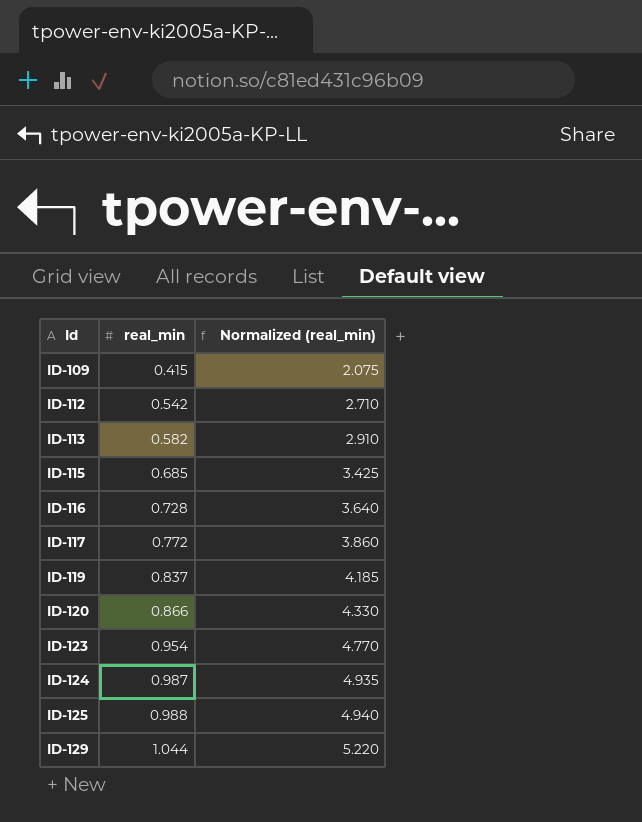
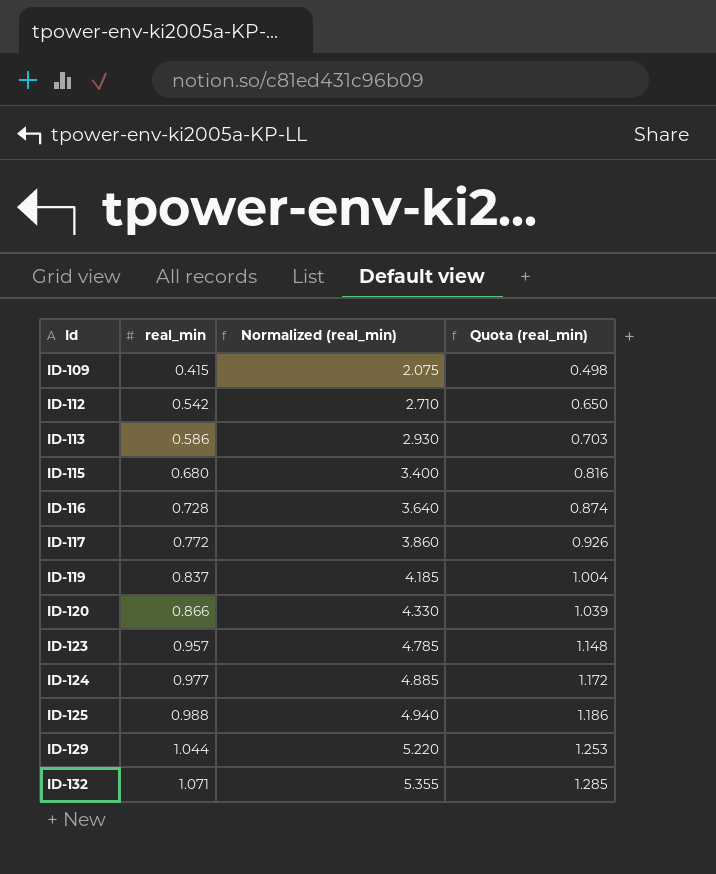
column Quota (real_min) | formula: none -> [real_min] * 1.2
ID-113 | real_min: 0.582 -> 0.586
ID-113 | Normalized (real_min): 2.910 -> 2.930
ID-115 | real_min: 0.685 -> 0.680
ID-115 | Normalized (real_min): 3.425 -> 3.400
ID-123 | real_min: 0.954 -> 0.957
ID-123 | Normalized (real_min): 4.770 -> 4.785
ID-124 | real_min: 0.987 -> 0.977
ID-124 | Normalized (real_min): 4.935 -> 4.885
row ID-132: none -> 1.071 | 5.355 | 1.285

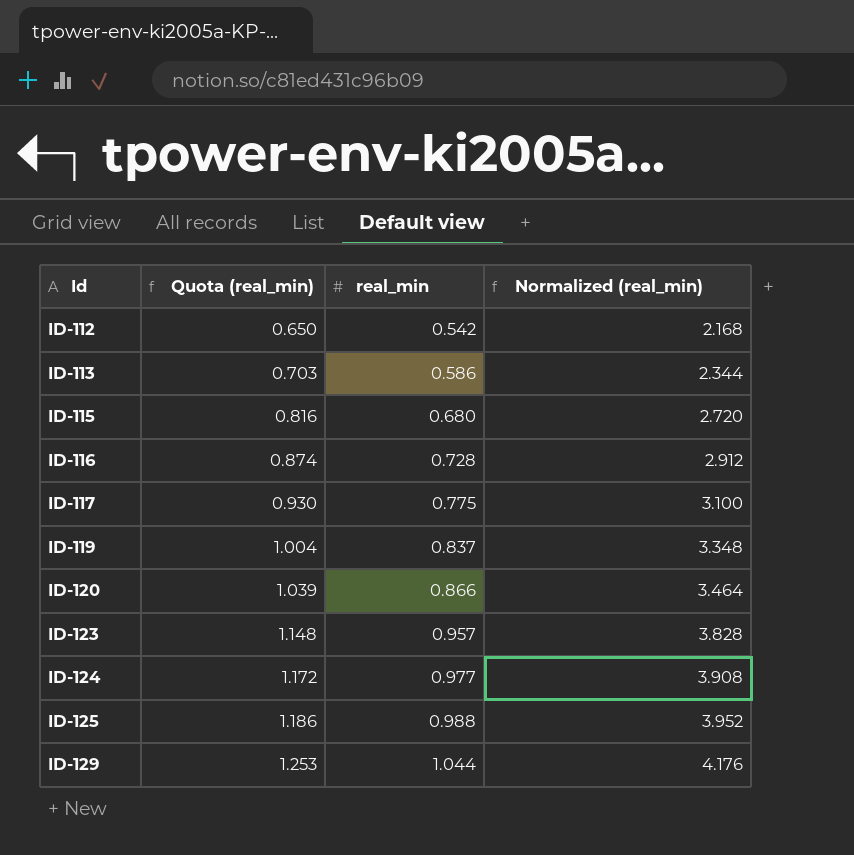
column Quota (real_min) | position: 4 -> 2
column Normalized (real_min) | formula: [real_min] * 5 -> [real_min] * 4
row ID-109: 0.415 | 2.075 | 0.498 -> none
row ID-132: 1.071 | 5.355 | 1.285 -> none
ID-117 | Quota (real_min): 0.926 -> 0.930
ID-117 | real_min: 0.772 -> 0.775

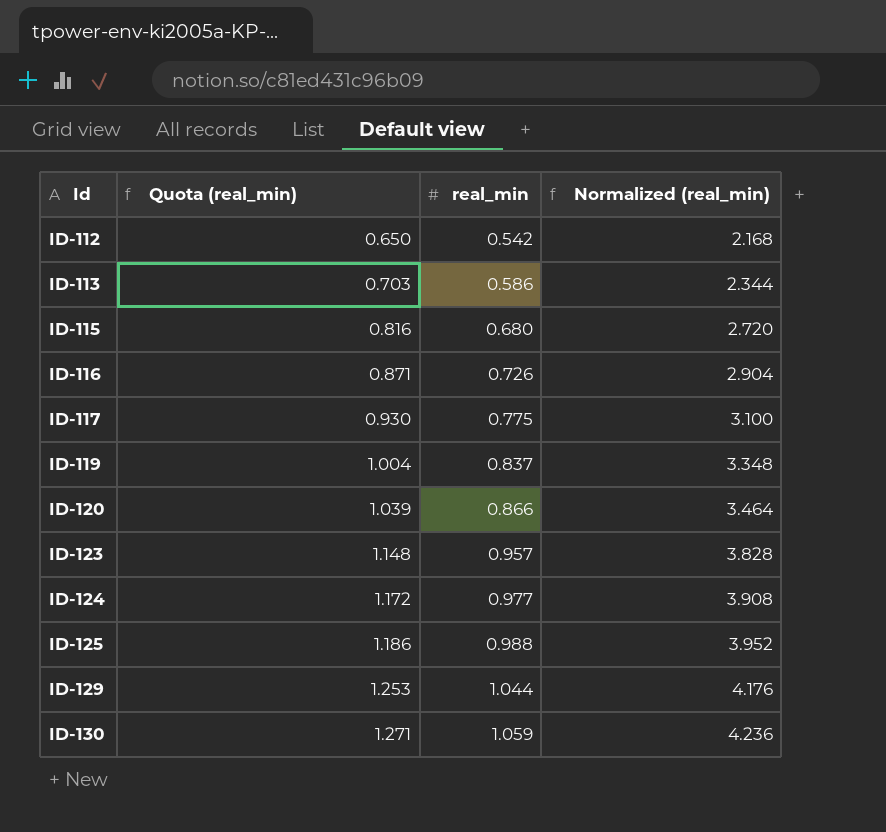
ID-116 | Quota (real_min): 0.874 -> 0.871
ID-116 | real_min: 0.728 -> 0.726
ID-116 | Normalized (real_min): 2.912 -> 2.904
row ID-130: none -> 1.271 | 1.059 | 4.236

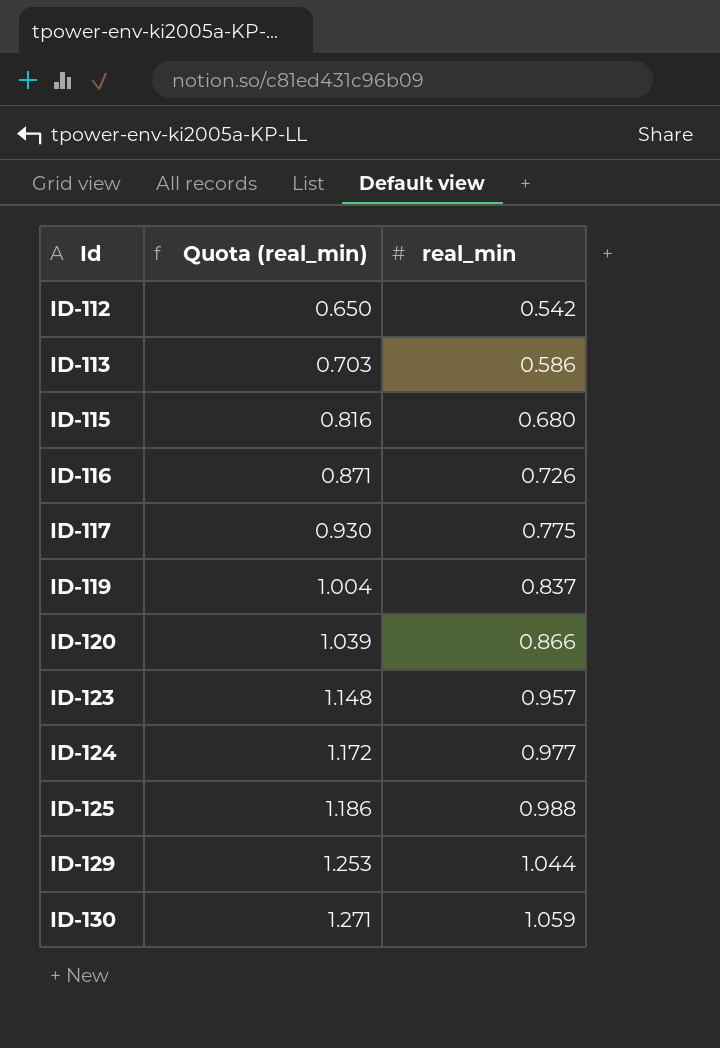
column Normalized (real_min) | formula: [real_min] * 4 -> none

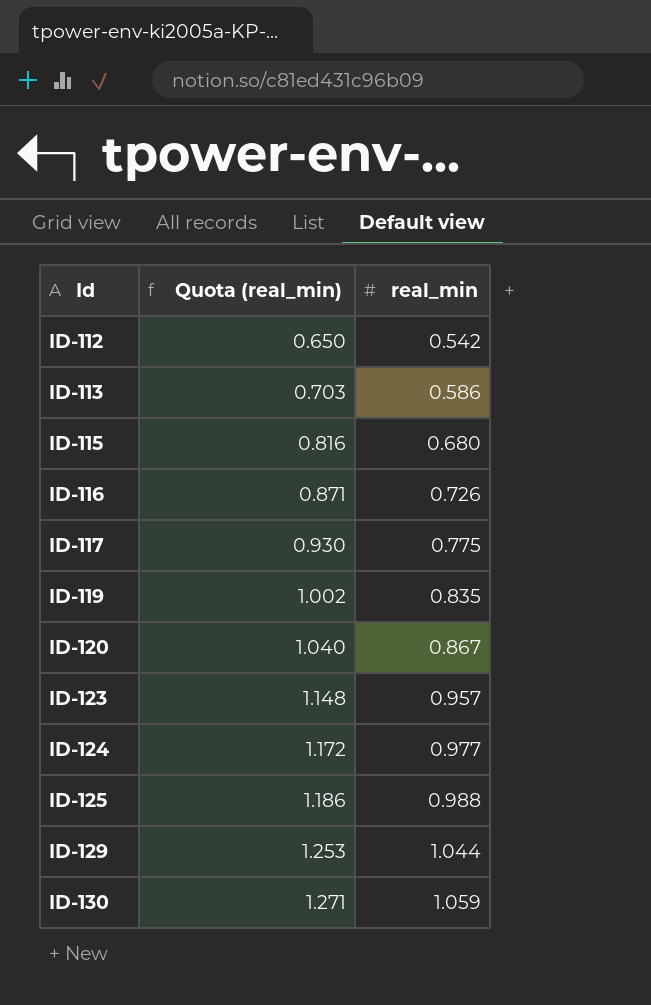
ID-119 | Quota (real_min): 1.004 -> 1.002
ID-119 | real_min: 0.837 -> 0.835
ID-120 | Quota (real_min): 1.039 -> 1.040
ID-120 | real_min: 0.866 -> 0.867

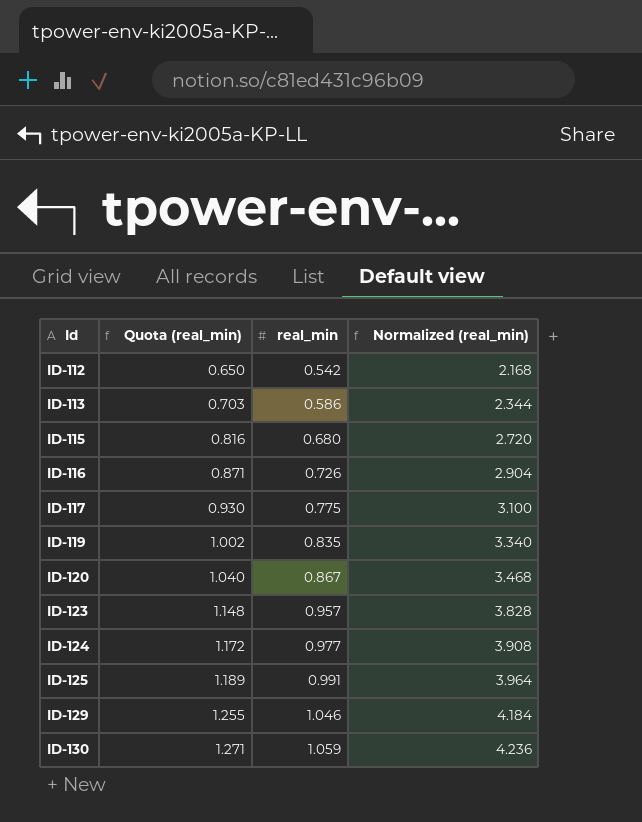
column Normalized (real_min) | formula: none -> [real_min] * 4
ID-125 | Quota (real_min): 1.186 -> 1.189
ID-125 | real_min: 0.988 -> 0.991
ID-129 | Quota (real_min): 1.253 -> 1.255
ID-129 | real_min: 1.044 -> 1.046

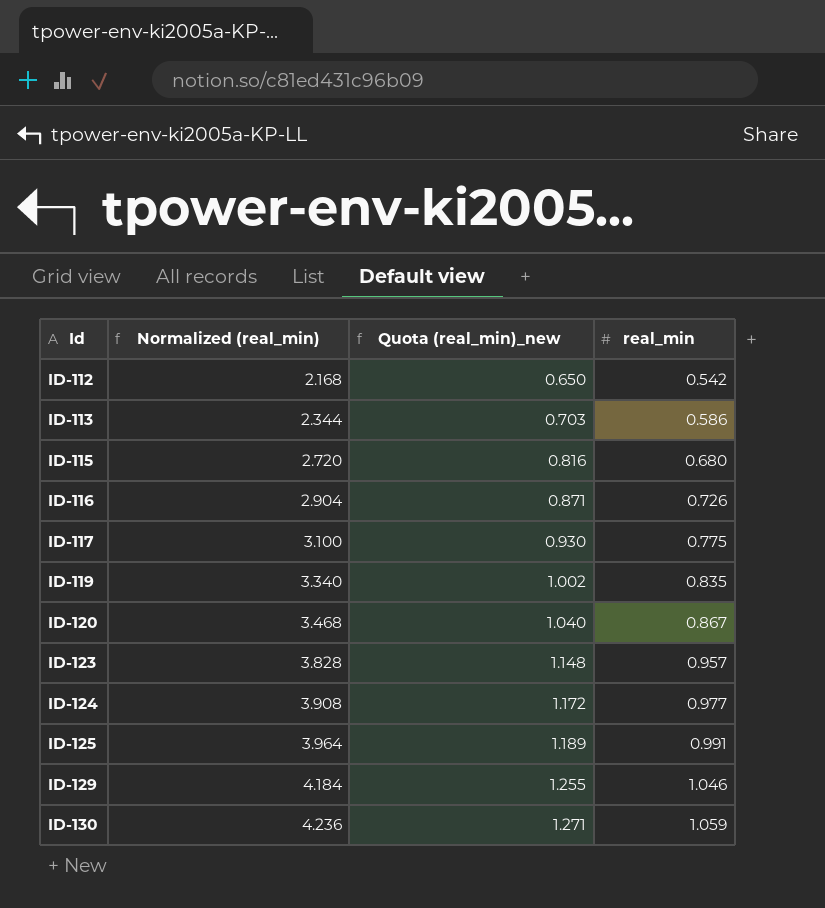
column Normalized (real_min) | position: 4 -> 2
column name: Quota (real_min) -> Quota (real_min)_new

